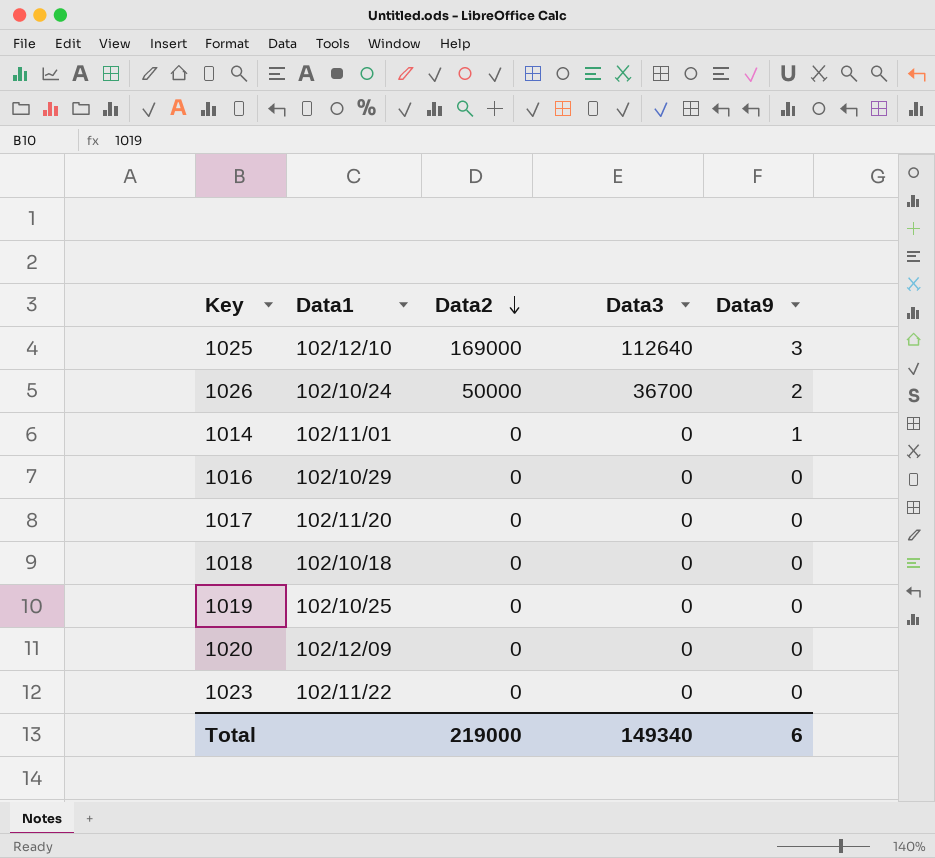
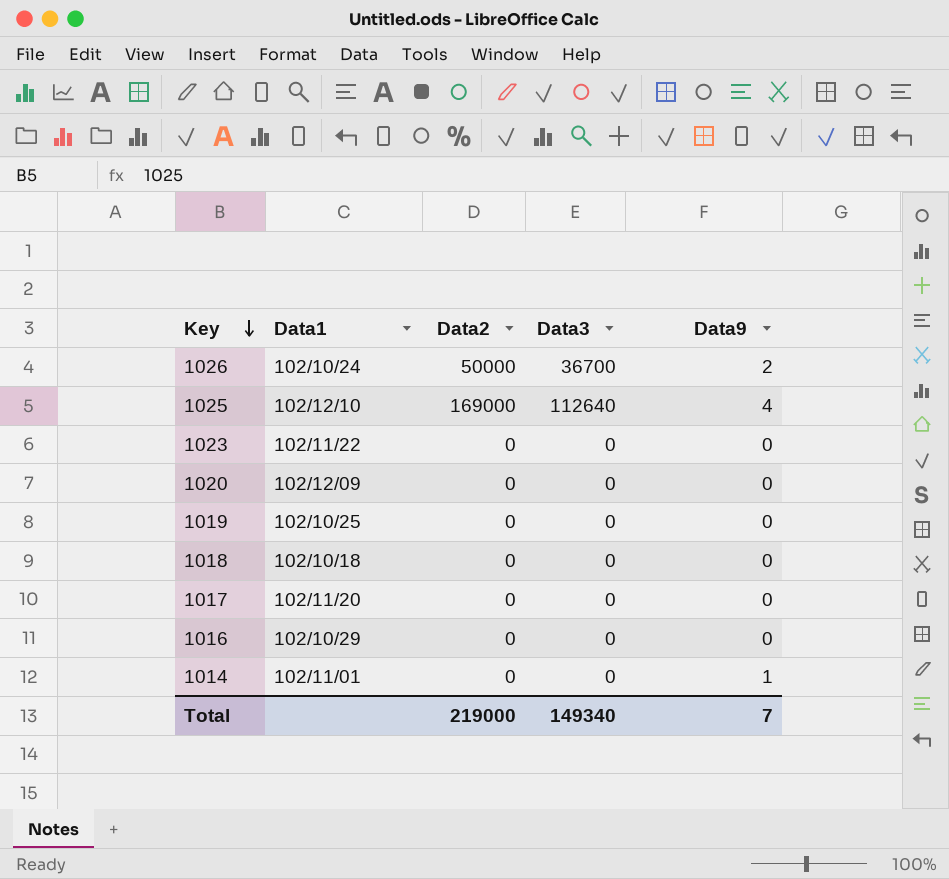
row order: Data2 descending -> Key descending
1025 | Data9: 3 -> 4
Total | Data9: 6 -> 7

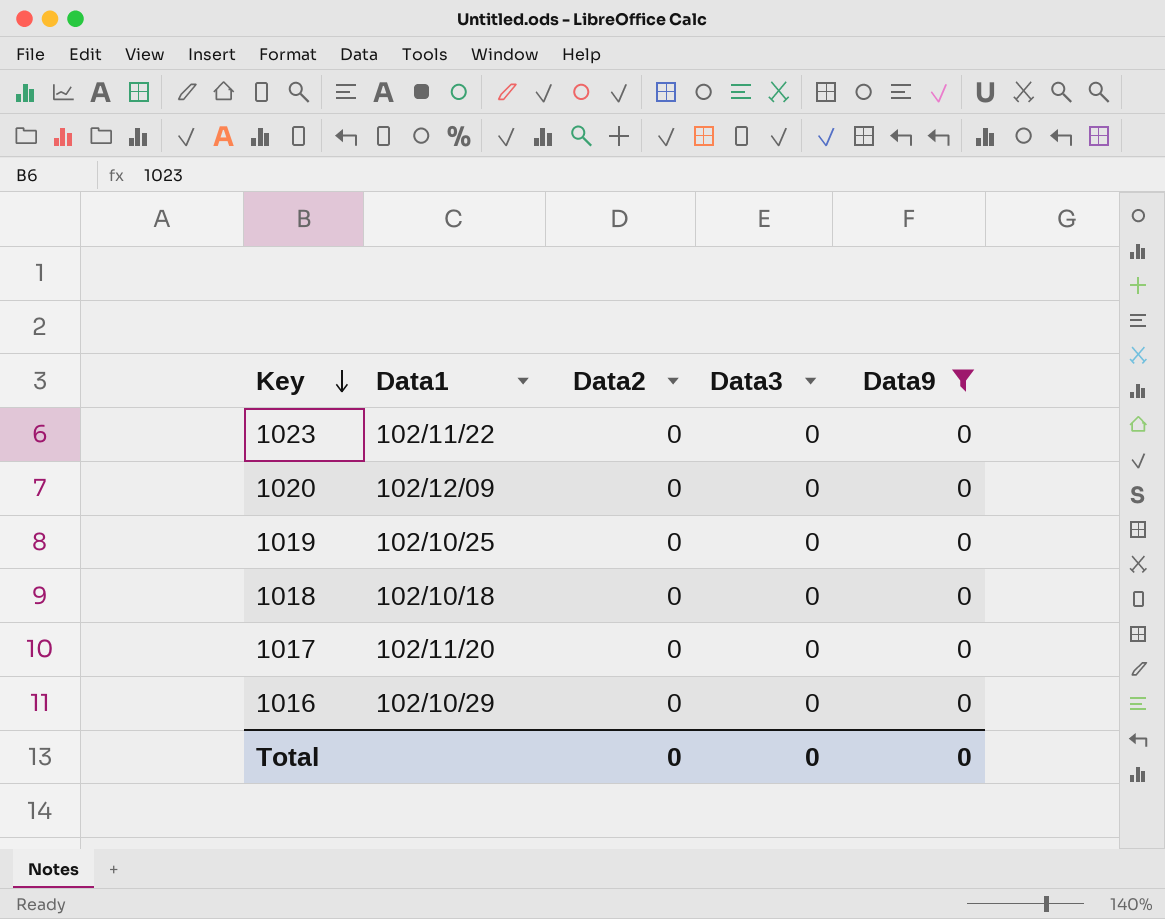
filter: none -> Data9 = 0
Total | Data2: 219000 -> 0
Total | Data3: 149340 -> 0
Total | Data9: 7 -> 0

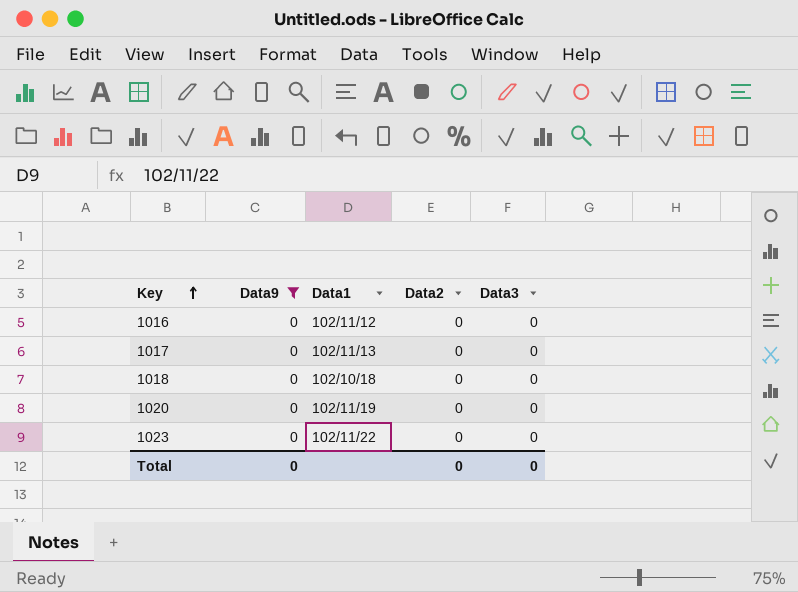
row order: Key descending -> Key ascending
column Data9 | position: 5 -> 2
row 1019: 102/10/25 | 0 | 0 | 0 -> none
1016 | Data1: 102/10/29 -> 102/11/12
1017 | Data1: 102/11/20 -> 102/11/13
1020 | Data1: 102/12/09 -> 102/11/19

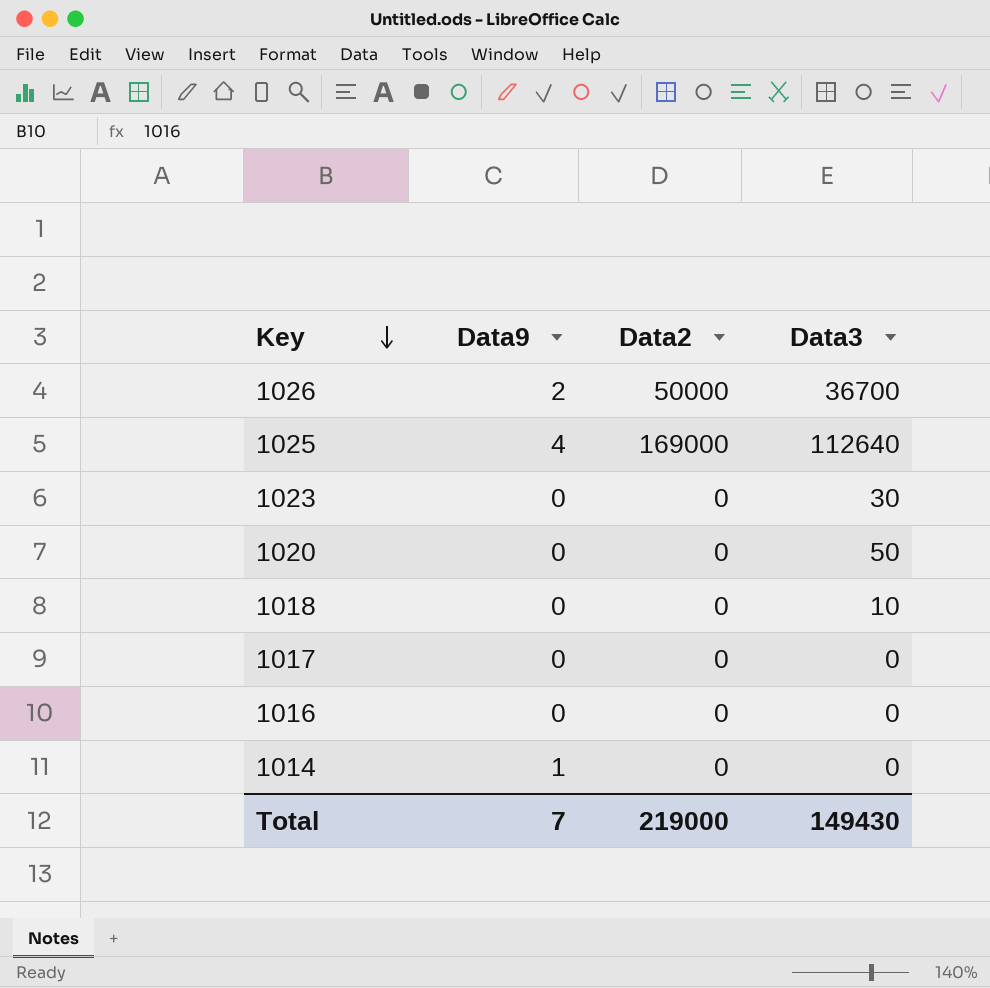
filter: Data9 = 0 -> none
row order: Key ascending -> Key descending
column Data1 | position: 3 -> none
1023 | Data3: 0 -> 30
1020 | Data3: 0 -> 50
1018 | Data3: 0 -> 10
Total | Data9: 0 -> 7
Total | Data2: 0 -> 219000
Total | Data3: 0 -> 149430

